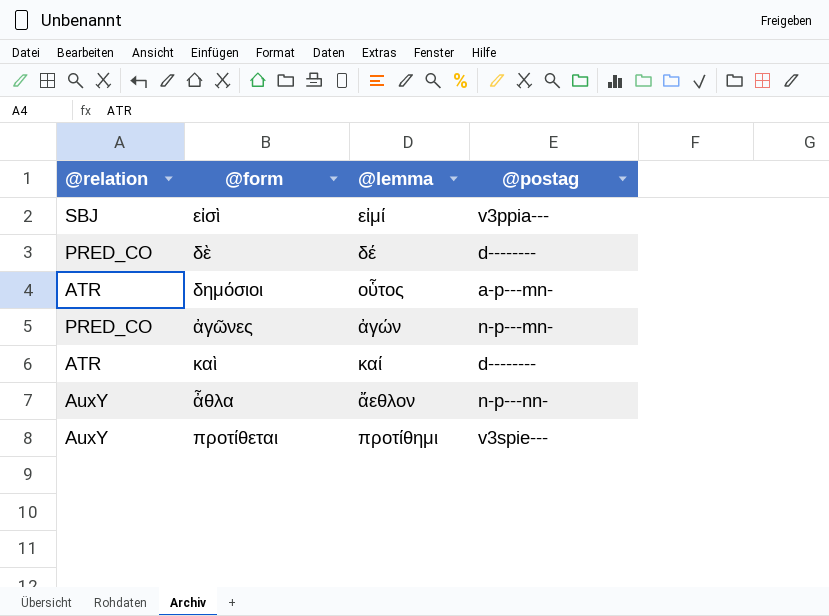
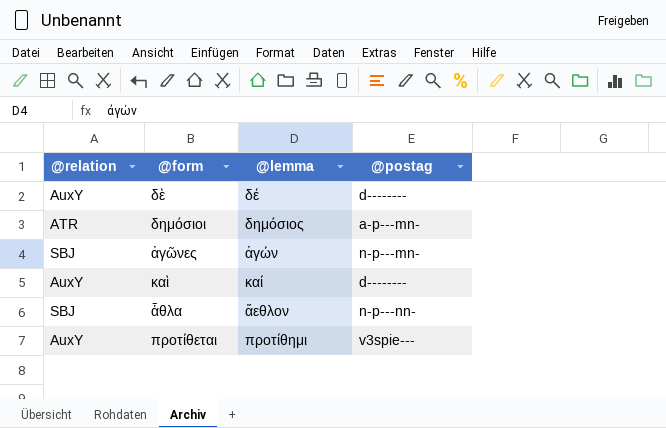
row εἰσὶ: SBJ | εἰμί | v3ppia--- -> none
δὲ | @relation: PRED_CO -> AuxY
δημόσιοι | @lemma: οὗτος -> δημόσιος
ἀγῶνες | @relation: PRED_CO -> SBJ
καὶ | @relation: ATR -> AuxY
ἆθλα | @relation: AuxY -> SBJ

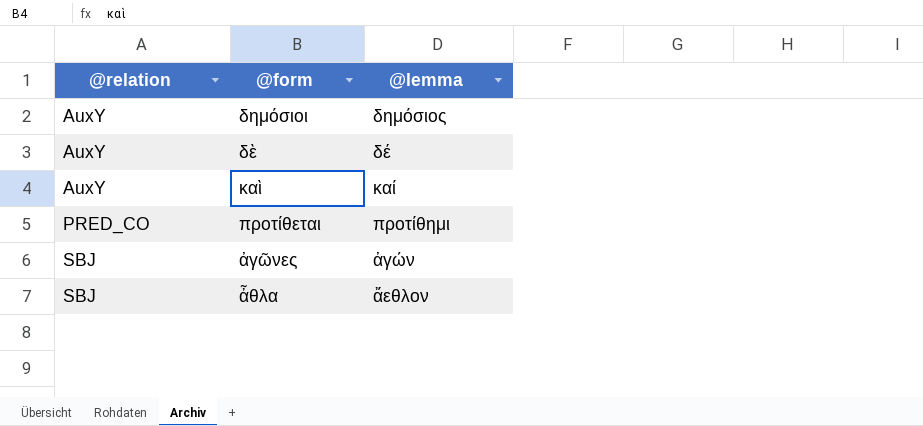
row order: none -> @relation ascending
column @postag | position: 4 -> none
δημόσιοι | @relation: ATR -> AuxY
προτίθεται | @relation: AuxY -> PRED_CO

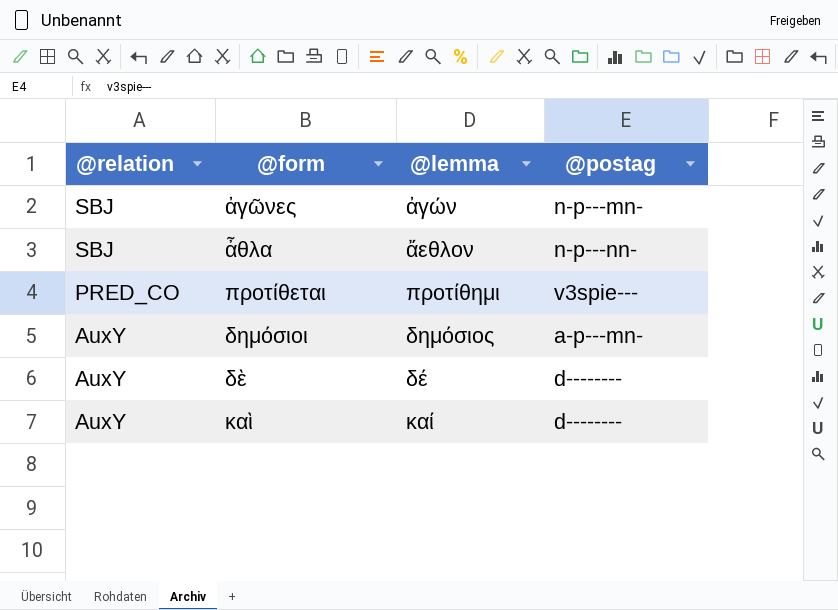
row order: @relation ascending -> @relation descending
column @postag | position: none -> 4

